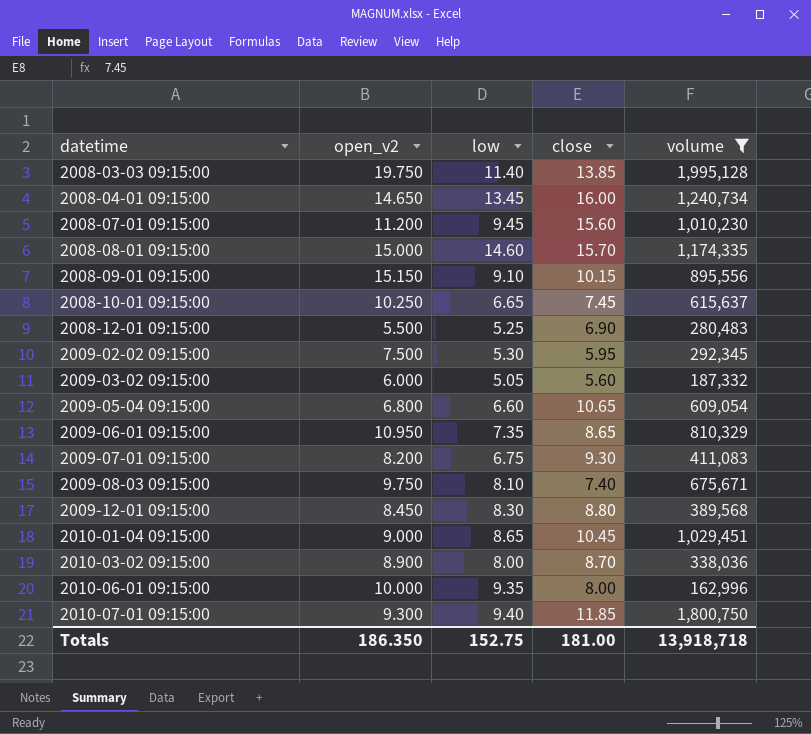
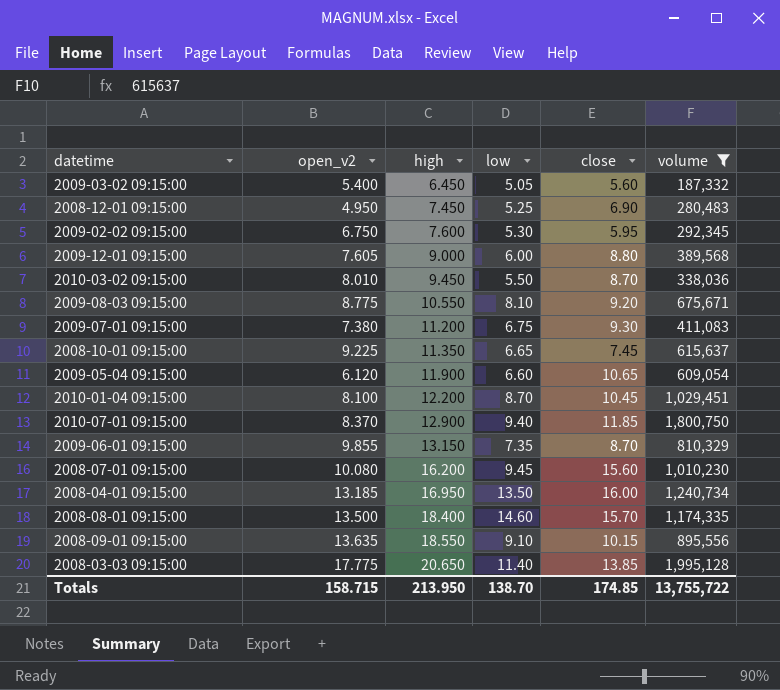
row order: datetime ascending -> high ascending
column high | position: none -> 3
row 2010-06-01 09:15:00: 10.000 | 9.35 | 8.00 | 162,996 -> none
2009-03-02 09:15:00 | open_v2: 6.000 -> 5.400
2008-12-01 09:15:00 | open_v2: 5.500 -> 4.950
2009-02-02 09:15:00 | open_v2: 7.500 -> 6.750
2009-12-01 09:15:00 | open_v2: 8.450 -> 7.605
2009-12-01 09:15:00 | low: 8.30 -> 6.00
2010-03-02 09:15:00 | open_v2: 8.900 -> 8.010
2010-03-02 09:15:00 | low: 8.00 -> 5.50
2009-08-03 09:15:00 | open_v2: 9.750 -> 8.775
2009-08-03 09:15:00 | close: 7.40 -> 9.20
2009-07-01 09:15:00 | open_v2: 8.200 -> 7.380
2008-10-01 09:15:00 | open_v2: 10.250 -> 9.225
2009-05-04 09:15:00 | open_v2: 6.800 -> 6.120
2010-01-04 09:15:00 | open_v2: 9.000 -> 8.100
2010-01-04 09:15:00 | low: 8.65 -> 8.70
2010-07-01 09:15:00 | open_v2: 9.300 -> 8.370
2009-06-01 09:15:00 | open_v2: 10.950 -> 9.855
2009-06-01 09:15:00 | close: 8.65 -> 8.70
2008-07-01 09:15:00 | open_v2: 11.200 -> 10.080
2008-04-01 09:15:00 | open_v2: 14.650 -> 13.185
2008-04-01 09:15:00 | low: 13.45 -> 13.50
2008-08-01 09:15:00 | open_v2: 15.000 -> 13.500
2008-09-01 09:15:00 | open_v2: 15.150 -> 13.635
2008-03-03 09:15:00 | open_v2: 19.750 -> 17.775
Totals | open_v2: 186.350 -> 158.715
Totals | low: 152.75 -> 138.70
Totals | close: 181.00 -> 174.85
Totals | volume: 13,918,718 -> 13,755,722

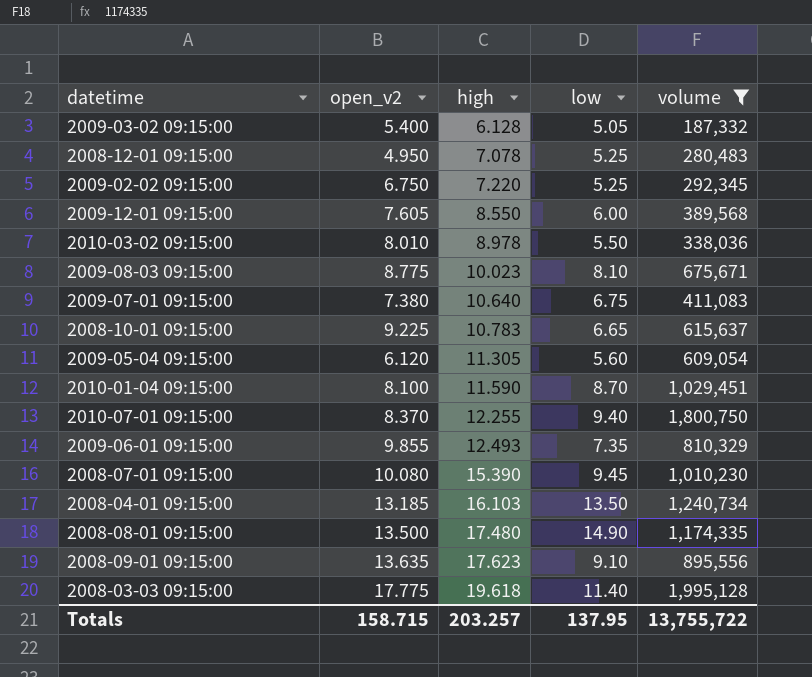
column close | position: 5 -> none
2009-03-02 09:15:00 | high: 6.450 -> 6.128
2008-12-01 09:15:00 | high: 7.450 -> 7.078
2009-02-02 09:15:00 | high: 7.600 -> 7.220
2009-02-02 09:15:00 | low: 5.30 -> 5.25
2009-12-01 09:15:00 | high: 9.000 -> 8.550
2010-03-02 09:15:00 | high: 9.450 -> 8.978
2009-08-03 09:15:00 | high: 10.550 -> 10.023
2009-07-01 09:15:00 | high: 11.200 -> 10.640
2008-10-01 09:15:00 | high: 11.350 -> 10.783
2009-05-04 09:15:00 | high: 11.900 -> 11.305
2009-05-04 09:15:00 | low: 6.60 -> 5.60
2010-01-04 09:15:00 | high: 12.200 -> 11.590
2010-07-01 09:15:00 | high: 12.900 -> 12.255
2009-06-01 09:15:00 | high: 13.150 -> 12.493
2008-07-01 09:15:00 | high: 16.200 -> 15.390
2008-04-01 09:15:00 | high: 16.950 -> 16.103
2008-08-01 09:15:00 | high: 18.400 -> 17.480
2008-08-01 09:15:00 | low: 14.60 -> 14.90
2008-09-01 09:15:00 | high: 18.550 -> 17.623
2008-03-03 09:15:00 | high: 20.650 -> 19.618
Totals | high: 213.950 -> 203.257
Totals | low: 138.70 -> 137.95

